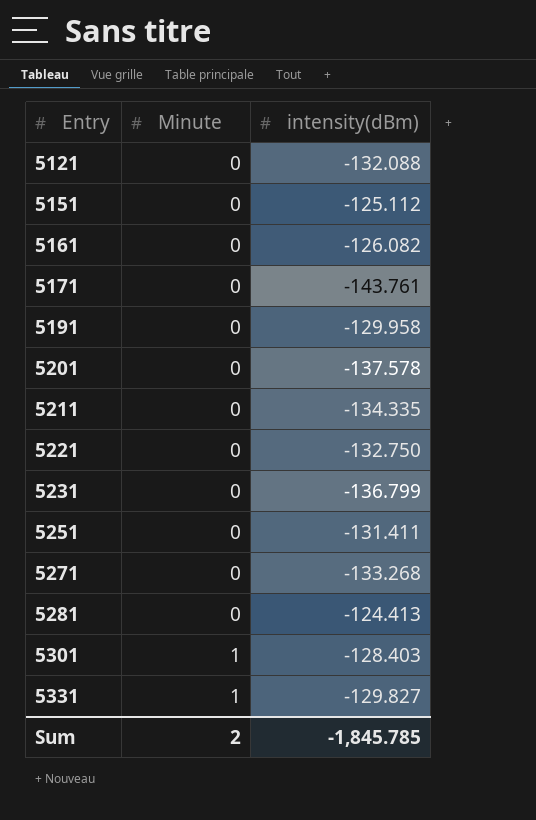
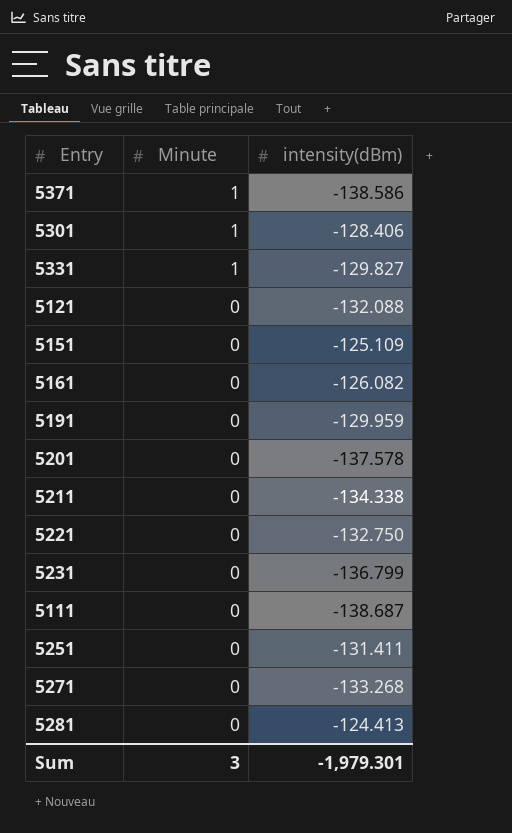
row order: Entry ascending -> Minute descending
row 5171: 0 | -143.761 -> none
row 5371: none -> 1 | -138.586
5301 | intensity(dBm): -128.403 -> -128.406
5151 | intensity(dBm): -125.112 -> -125.109
5191 | intensity(dBm): -129.958 -> -129.959
5211 | intensity(dBm): -134.335 -> -134.338
row 5111: none -> 0 | -138.687
Sum | Minute: 2 -> 3
Sum | intensity(dBm): -1,845.785 -> -1,979.301

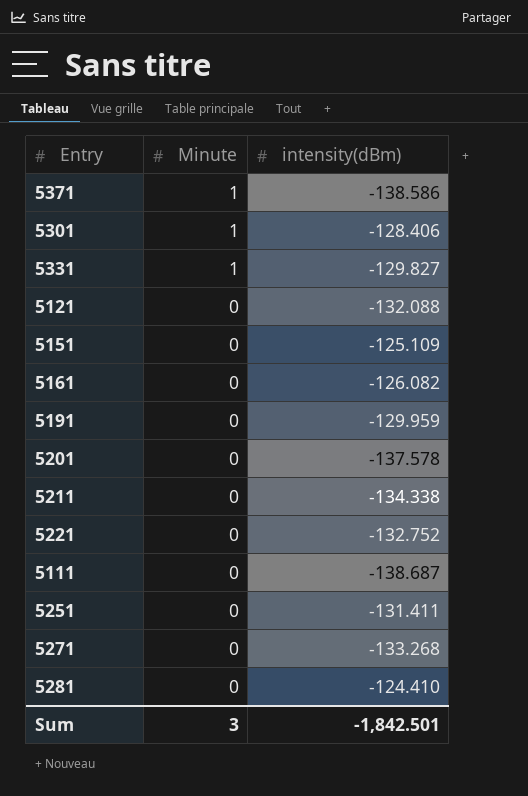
row 5231: 0 | -136.799 -> none
5221 | intensity(dBm): -132.750 -> -132.752
5281 | intensity(dBm): -124.413 -> -124.410
Sum | intensity(dBm): -1,979.301 -> -1,842.501

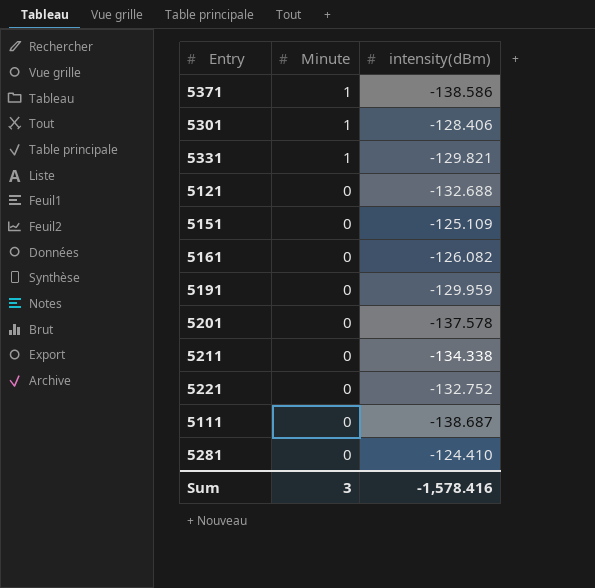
row 5251: 0 | -131.411 -> none
row 5271: 0 | -133.268 -> none
5331 | intensity(dBm): -129.827 -> -129.821
5121 | intensity(dBm): -132.088 -> -132.688
Sum | intensity(dBm): -1,842.501 -> -1,578.416

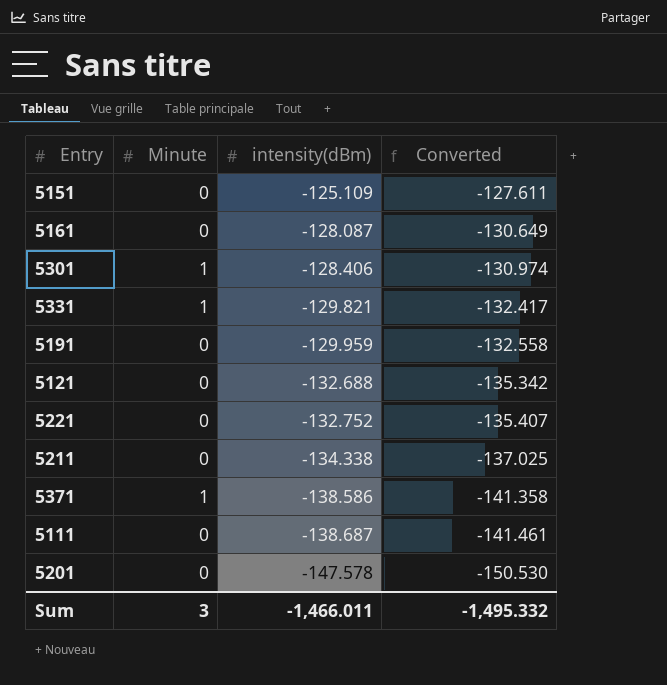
row order: Minute descending -> intensity(dBm) descending
column Converted | formula: none -> [intensity(dBm)] * 1.02
row 5281: 0 | -124.410 -> none
5161 | intensity(dBm): -126.082 -> -128.087
5201 | intensity(dBm): -137.578 -> -147.578
Sum | intensity(dBm): -1,578.416 -> -1,466.011

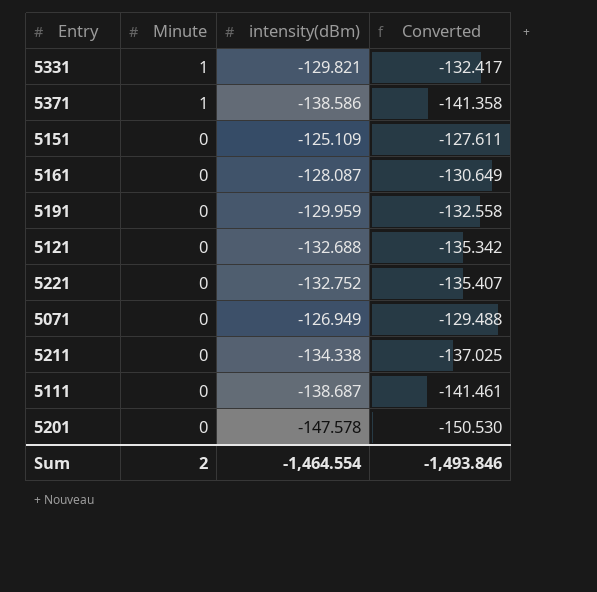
row order: intensity(dBm) descending -> Minute descending
row 5301: 1 | -128.406 | -130.974 -> none
row 5071: none -> 0 | -126.949 | -129.488
Sum | Minute: 3 -> 2
Sum | intensity(dBm): -1,466.011 -> -1,464.554
Sum | Converted: -1,495.332 -> -1,493.846

